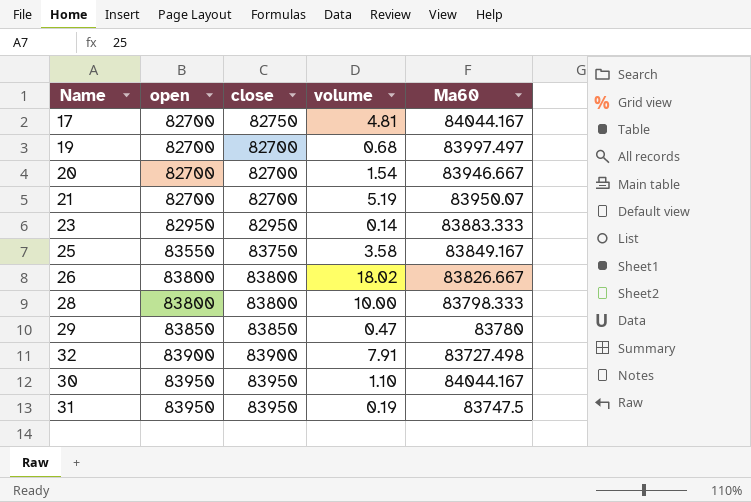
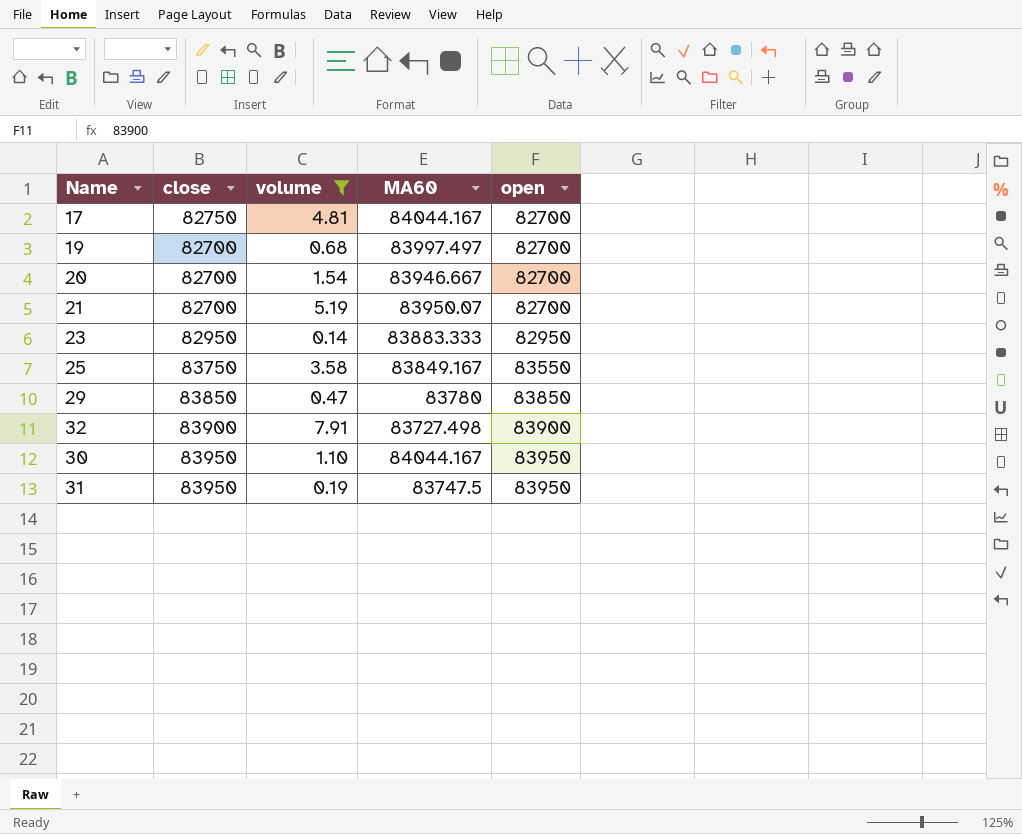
filter: none -> volume <= 7.91
column name: Ma60 -> MA60
column open | position: 2 -> 5

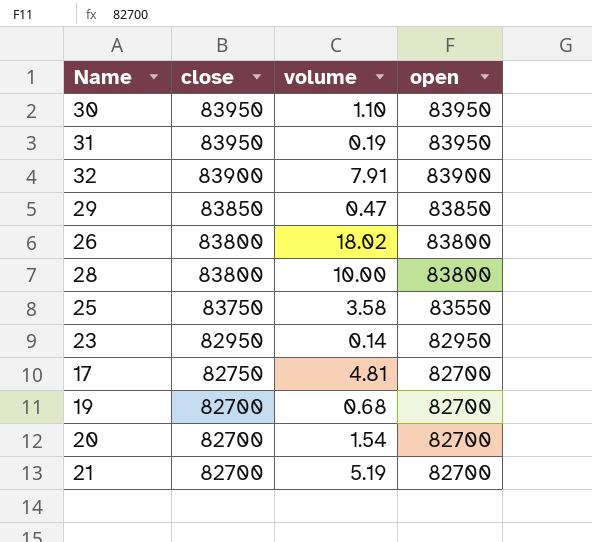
filter: volume <= 7.91 -> none
row order: open ascending -> close descending
column MA60 | position: 4 -> none

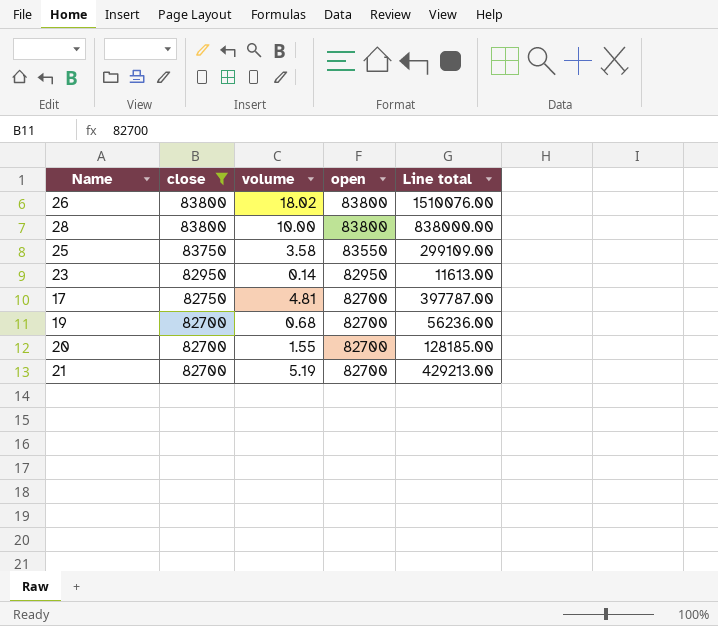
filter: none -> close <= 83800
column Line total | formula: none -> [volume] * [open]
20 | volume: 1.54 -> 1.55

